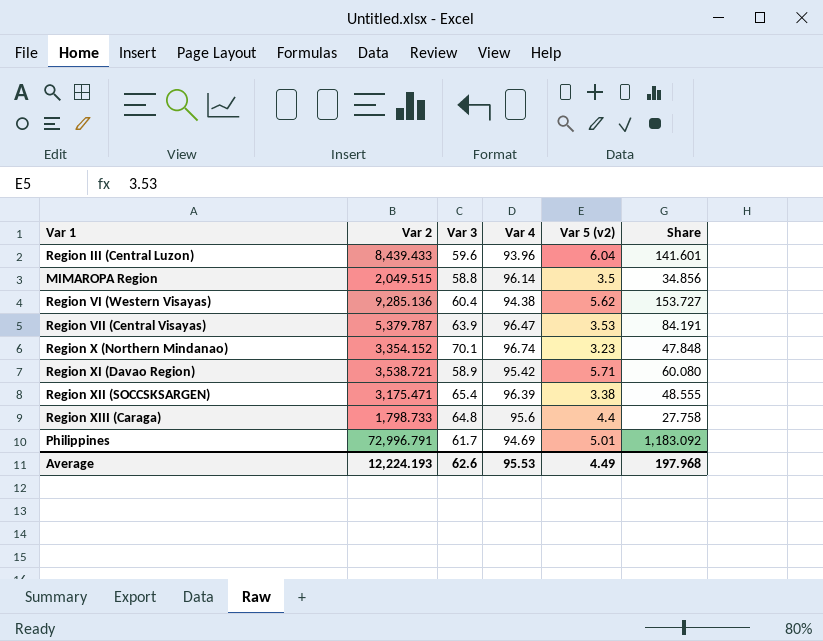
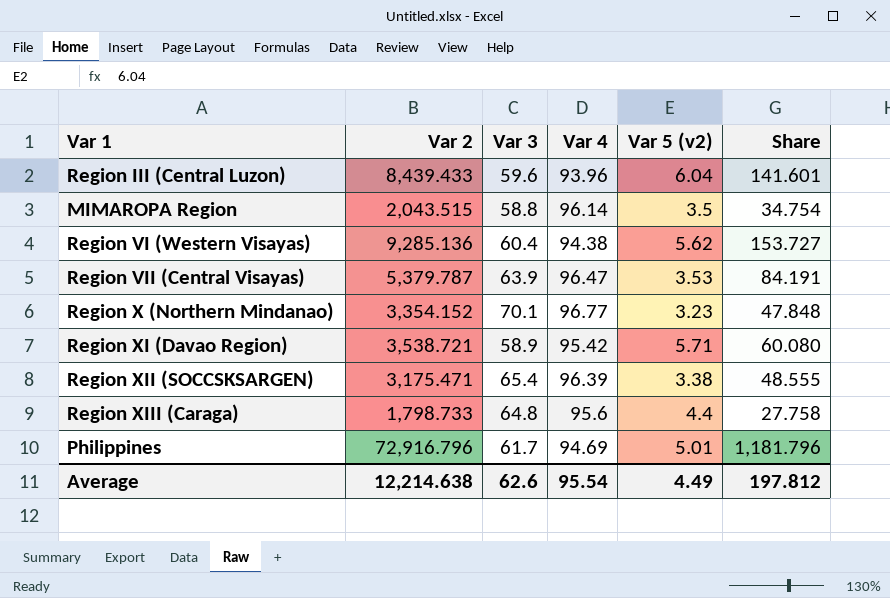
MIMAROPA Region | Var 2: 2,049.515 -> 2,043.515
MIMAROPA Region | Share: 34.856 -> 34.754
Region X (Northern Mindanao) | Var 4: 96.74 -> 96.77
Philippines | Var 2: 72,996.791 -> 72,916.796
Philippines | Share: 1,183.092 -> 1,181.796
Average | Var 2: 12,224.193 -> 12,214.638
Average | Var 4: 95.53 -> 95.54
Average | Share: 197.968 -> 197.812

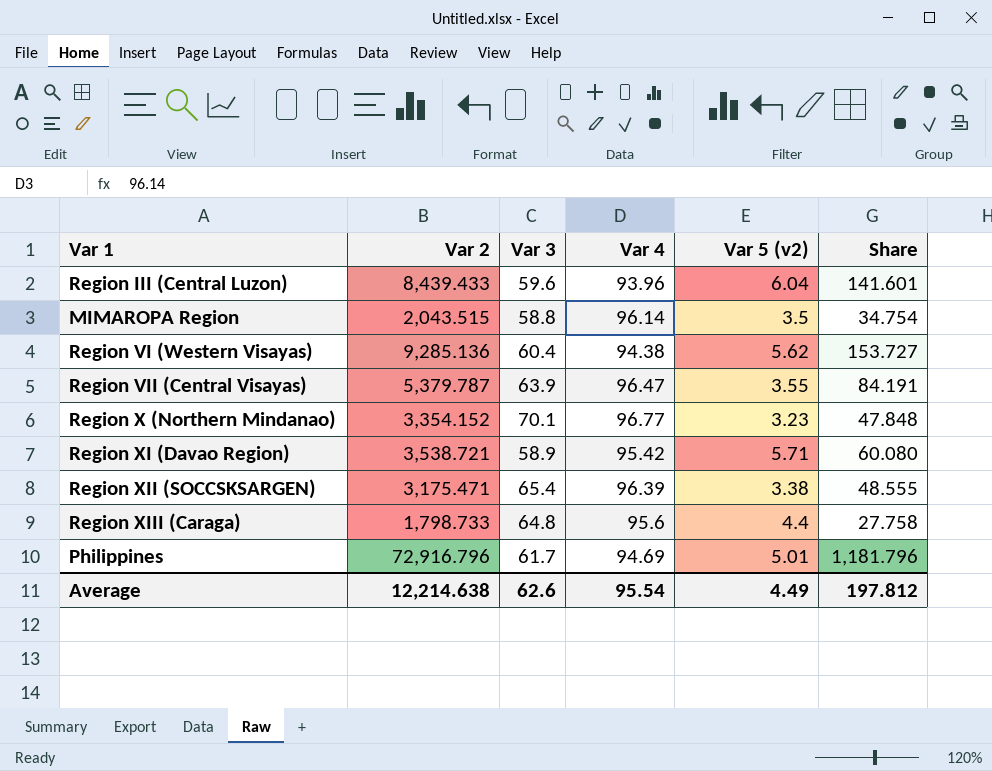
Region VII (Central Visayas) | Var 5 (v2): 3.53 -> 3.55

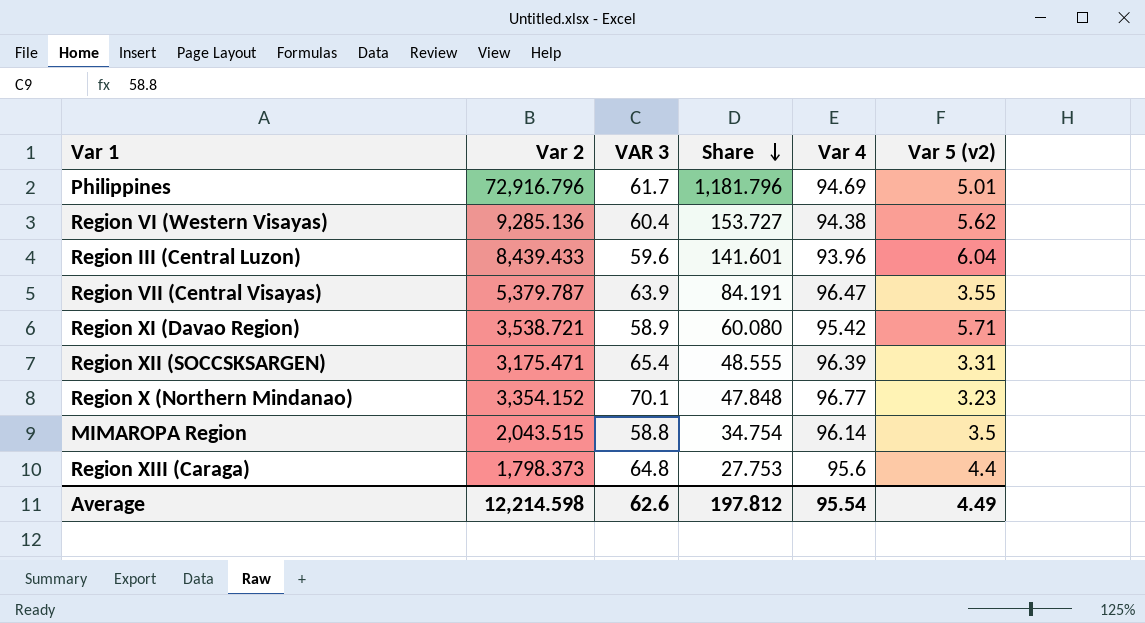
row order: none -> Share descending
column name: Var 3 -> VAR 3
column Share | position: 6 -> 4
Region XII (SOCCSKSARGEN) | Var 5 (v2): 3.38 -> 3.31
Region XIII (Caraga) | Var 2: 1,798.733 -> 1,798.373
Region XIII (Caraga) | Share: 27.758 -> 27.753
Average | Var 2: 12,214.638 -> 12,214.598

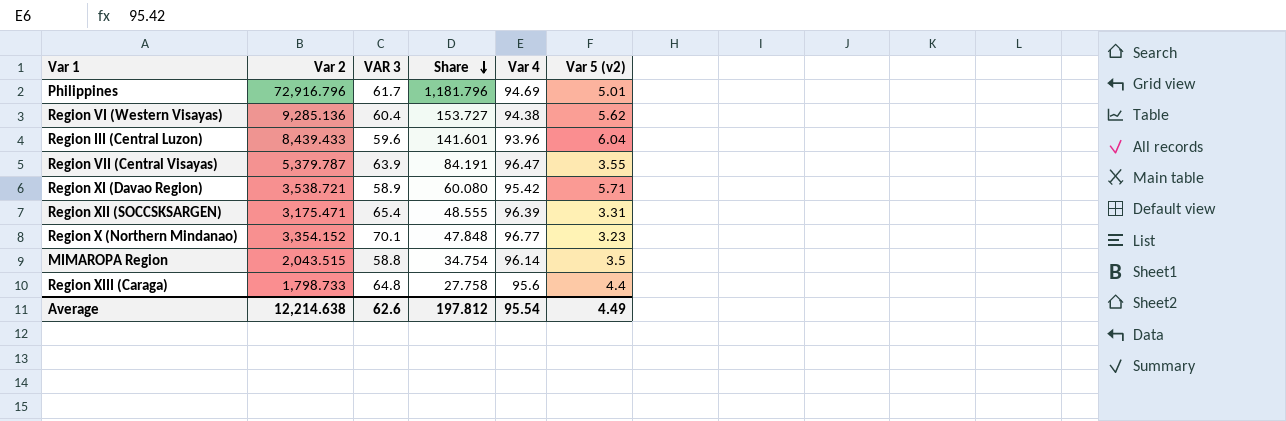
Region XIII (Caraga) | Var 2: 1,798.373 -> 1,798.733
Region XIII (Caraga) | Share: 27.753 -> 27.758
Average | Var 2: 12,214.598 -> 12,214.638

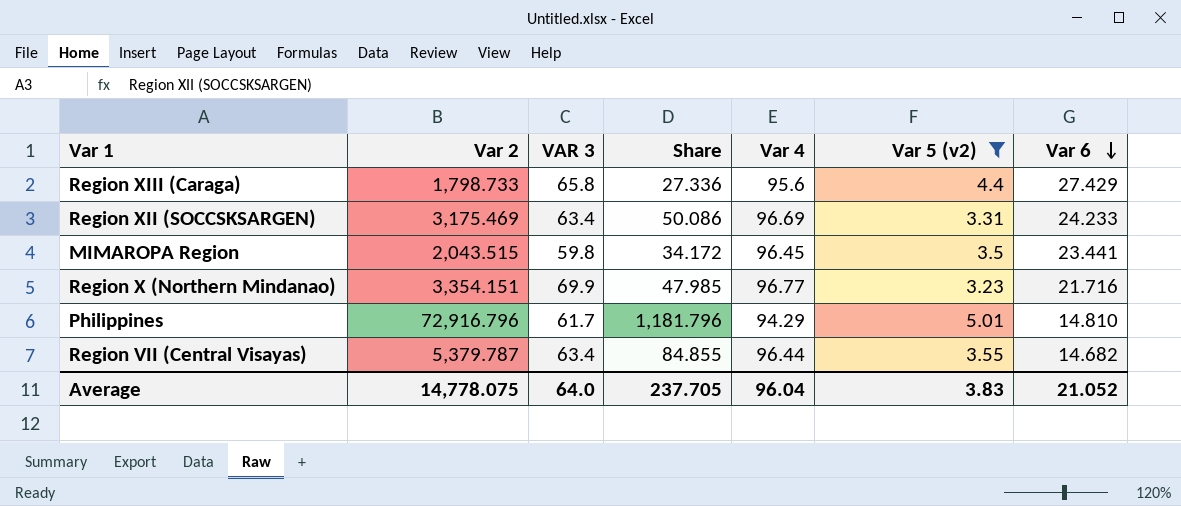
filter: none -> Var 5 (v2) <= 5.01
row order: Share descending -> Var 6 descending
column Var 6 | position: none -> 7
Region XIII (Caraga) | VAR 3: 64.8 -> 65.8
Region XIII (Caraga) | Share: 27.758 -> 27.336
Region XII (SOCCSKSARGEN) | Var 2: 3,175.471 -> 3,175.469
Region XII (SOCCSKSARGEN) | VAR 3: 65.4 -> 63.4
Region XII (SOCCSKSARGEN) | Share: 48.555 -> 50.086
Region XII (SOCCSKSARGEN) | Var 4: 96.39 -> 96.69
MIMAROPA Region | VAR 3: 58.8 -> 59.8
MIMAROPA Region | Share: 34.754 -> 34.172
MIMAROPA Region | Var 4: 96.14 -> 96.45
Region X (Northern Mindanao) | Var 2: 3,354.152 -> 3,354.151
Region X (Northern Mindanao) | VAR 3: 70.1 -> 69.9
Region X (Northern Mindanao) | Share: 47.848 -> 47.985
Philippines | Var 4: 94.69 -> 94.29
Region VII (Central Visayas) | VAR 3: 63.9 -> 63.4
Region VII (Central Visayas) | Share: 84.191 -> 84.855
Region VII (Central Visayas) | Var 4: 96.47 -> 96.44
Average | Var 2: 12,214.638 -> 14,778.075
Average | VAR 3: 62.6 -> 64.0
Average | Share: 197.812 -> 237.705
Average | Var 4: 95.54 -> 96.04
Average | Var 5 (v2): 4.49 -> 3.83

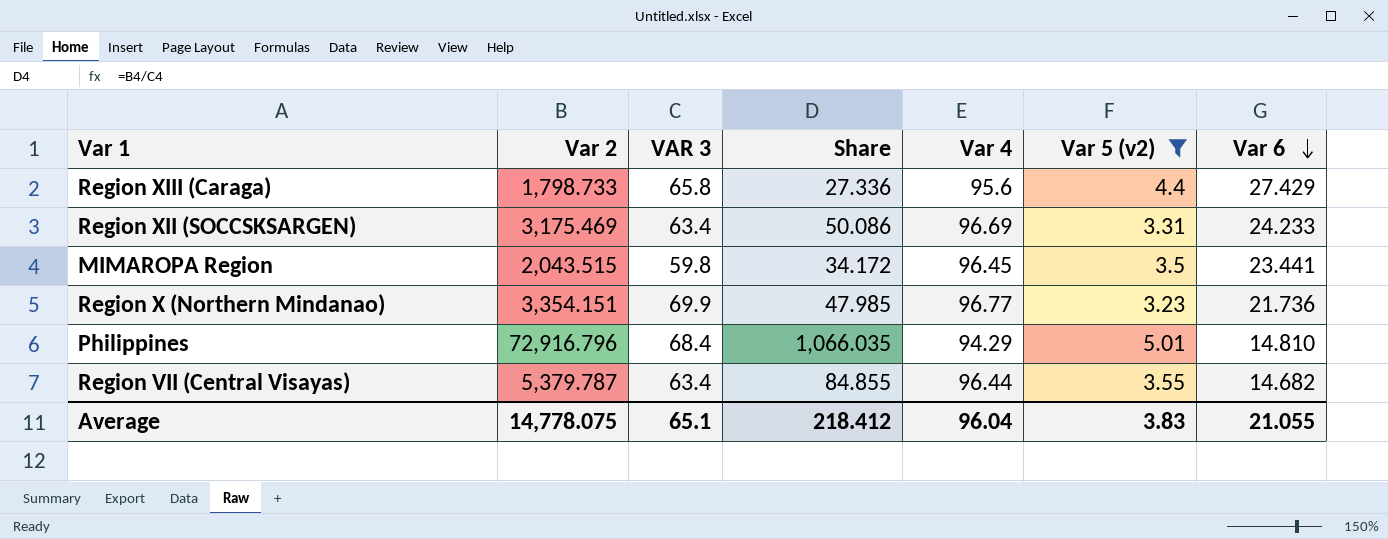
Region X (Northern Mindanao) | Var 6: 21.716 -> 21.736
Philippines | VAR 3: 61.7 -> 68.4
Philippines | Share: 1,181.796 -> 1,066.035
Average | VAR 3: 64.0 -> 65.1
Average | Share: 237.705 -> 218.412
Average | Var 6: 21.052 -> 21.055

